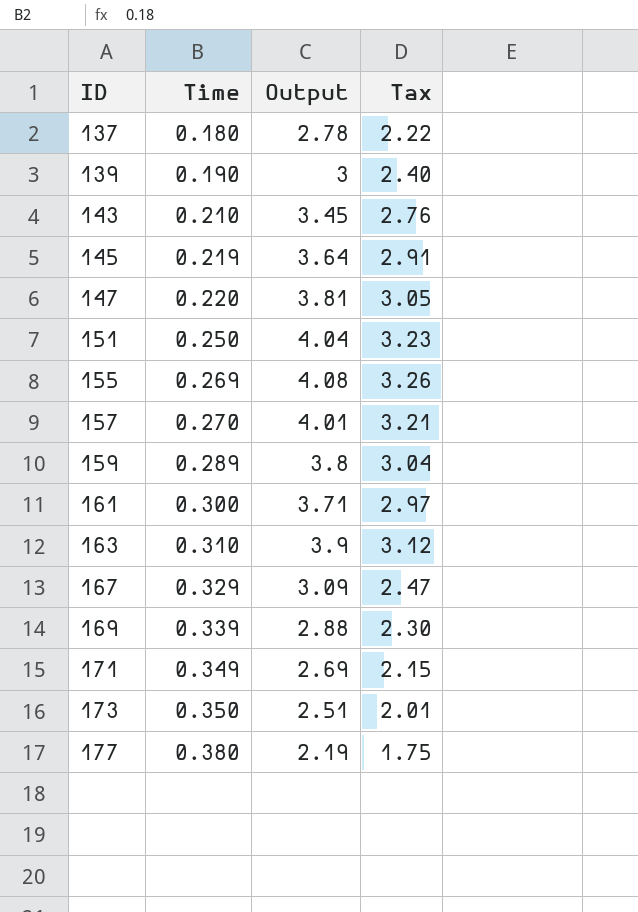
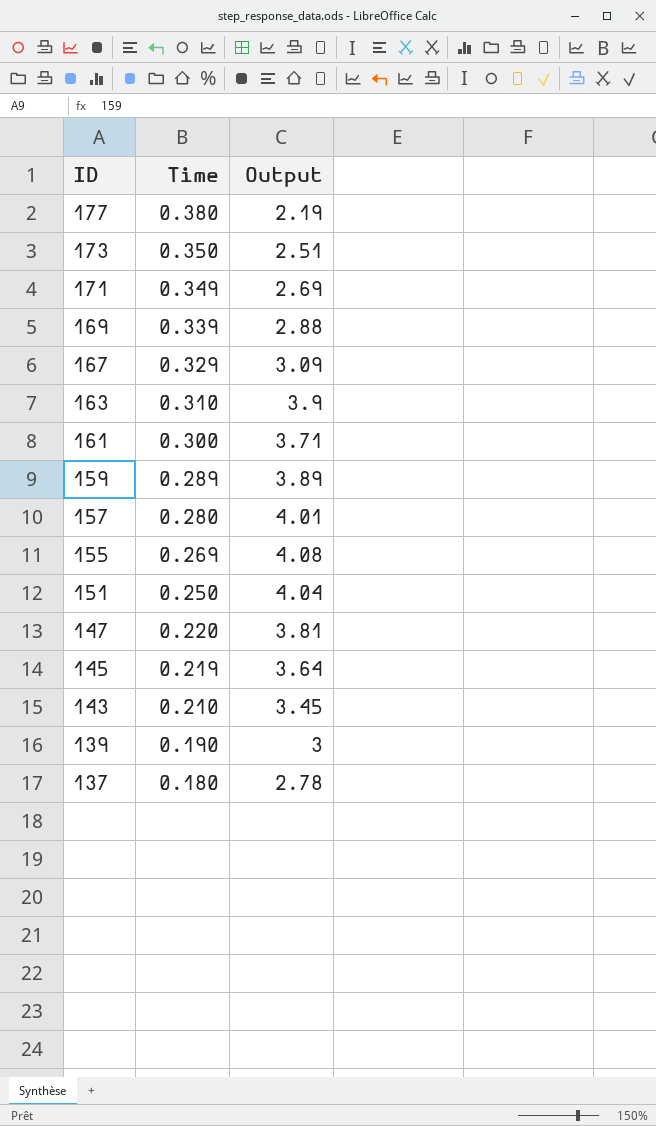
row order: ID ascending -> ID descending
column Tax | formula: [Output] * 0.8 -> none
159 | Output: 3.8 -> 3.89
157 | Time: 0.270 -> 0.280

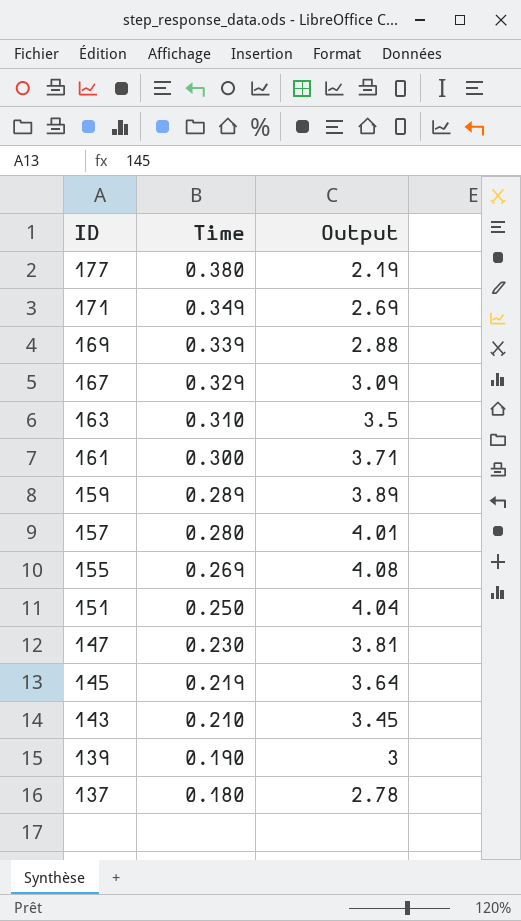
row 173: 0.350 | 2.51 -> none
163 | Output: 3.9 -> 3.5
147 | Time: 0.220 -> 0.230

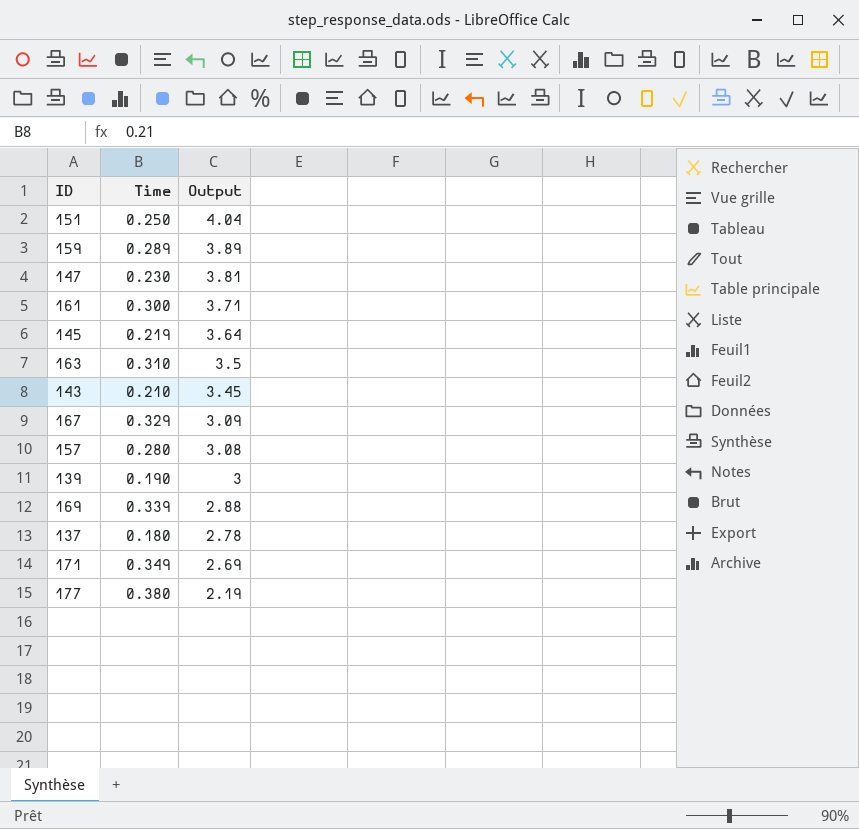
row order: ID descending -> Output descending
row 155: 0.269 | 4.08 -> none
157 | Output: 4.01 -> 3.08

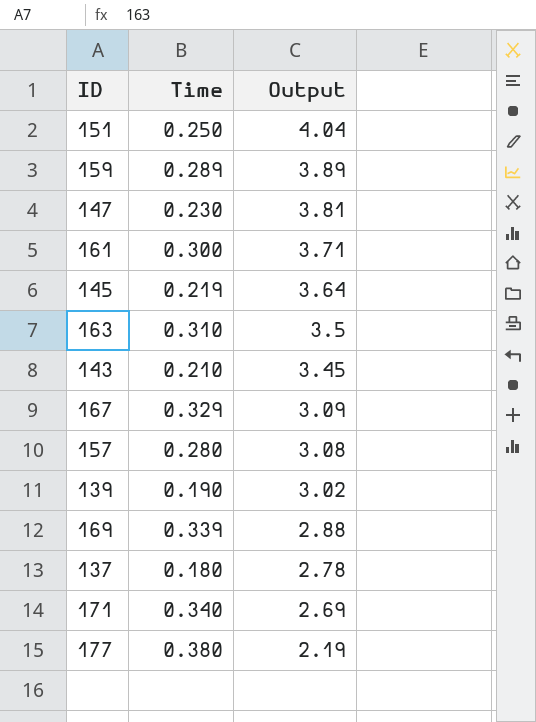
139 | Output: 3 -> 3.02
171 | Time: 0.349 -> 0.340

